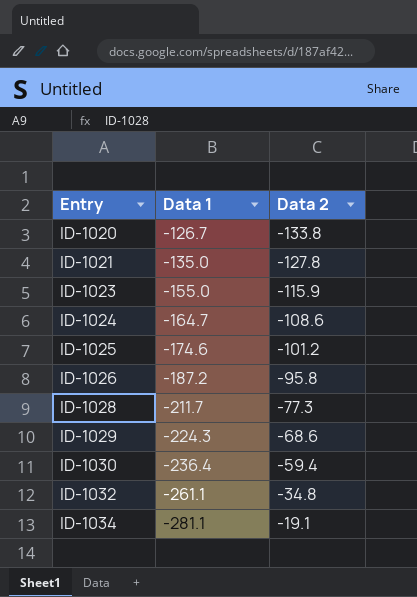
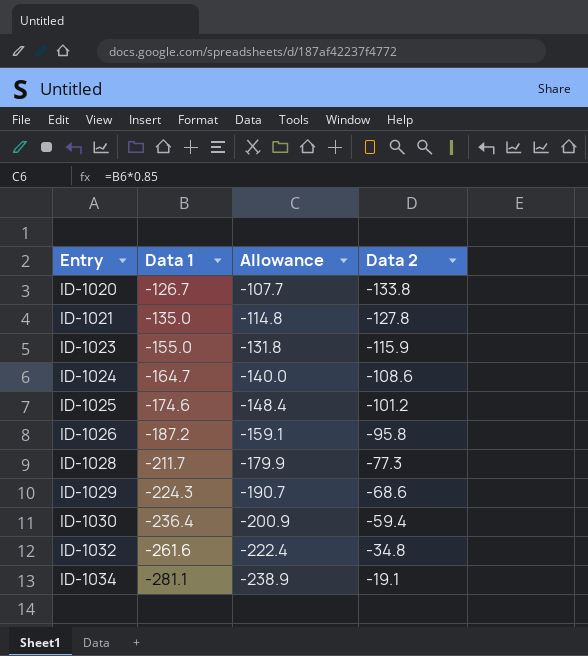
column Allowance | formula: none -> [Data 1] * 0.85
ID-1032 | Data 1: -261.1 -> -261.6

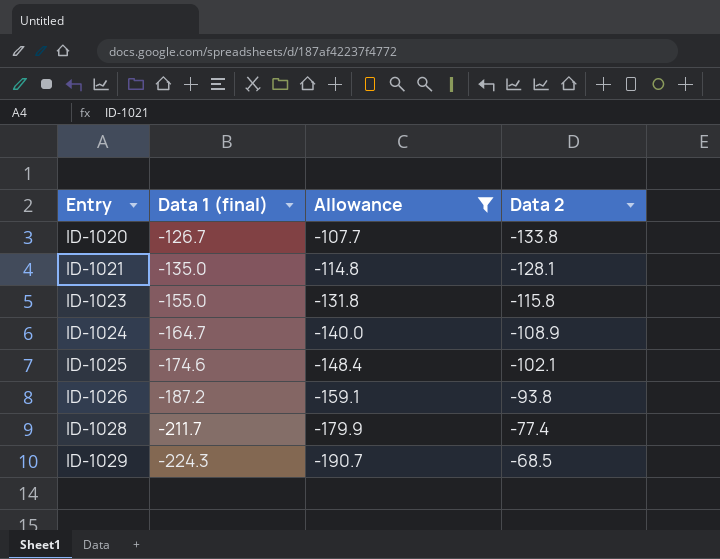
filter: none -> Allowance >= -190.7
column name: Data 1 -> Data 1 (final)
ID-1021 | Data 2: -127.8 -> -128.1
ID-1023 | Data 2: -115.9 -> -115.8
ID-1024 | Data 2: -108.6 -> -108.9
ID-1025 | Data 2: -101.2 -> -102.1
ID-1026 | Data 2: -95.8 -> -93.8
ID-1028 | Data 2: -77.3 -> -77.4
ID-1029 | Data 2: -68.6 -> -68.5

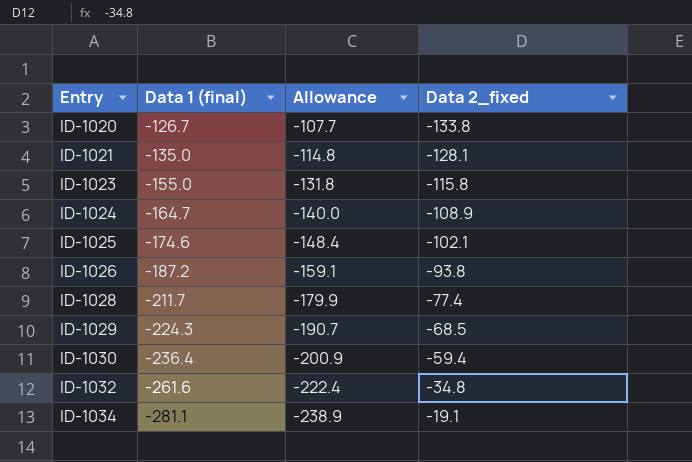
filter: Allowance >= -190.7 -> none
column name: Data 2 -> Data 2_fixed

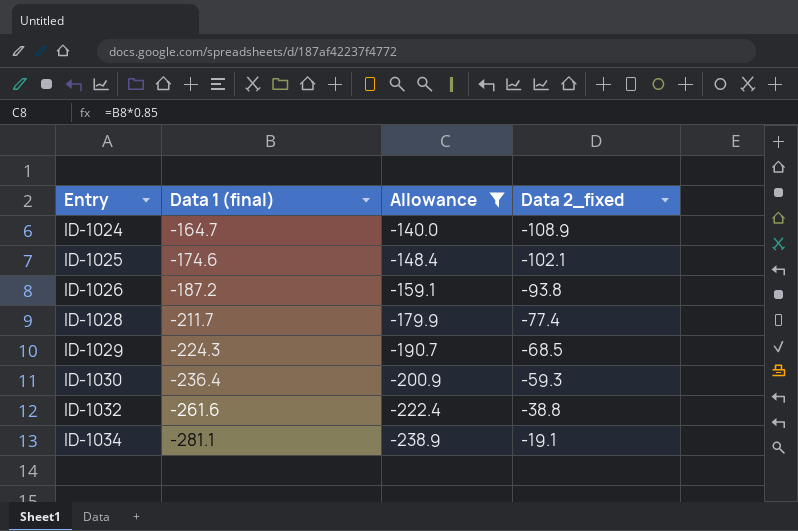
filter: none -> Allowance <= -140.0
ID-1030 | Data 2_fixed: -59.4 -> -59.3
ID-1032 | Data 2_fixed: -34.8 -> -38.8

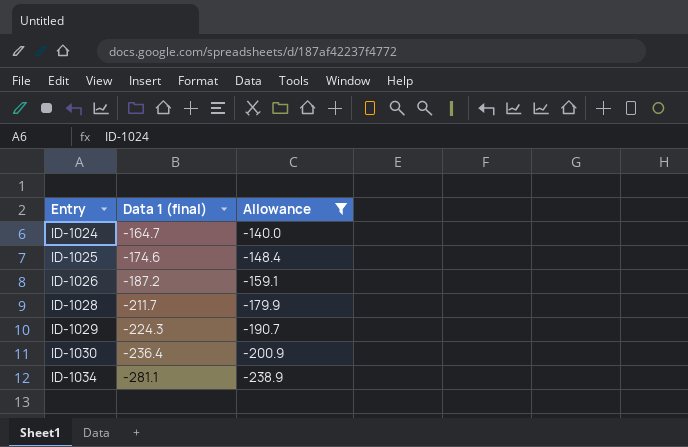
column Data 2_fixed | position: 4 -> none
row ID-1032: -261.6 | -222.4 | -38.8 -> none

